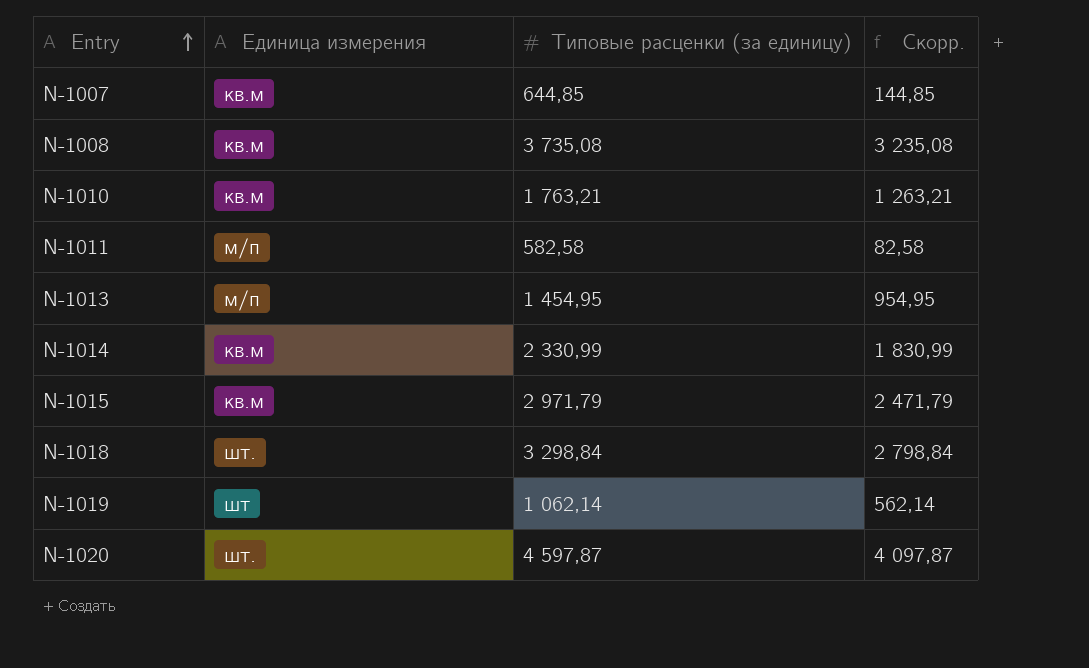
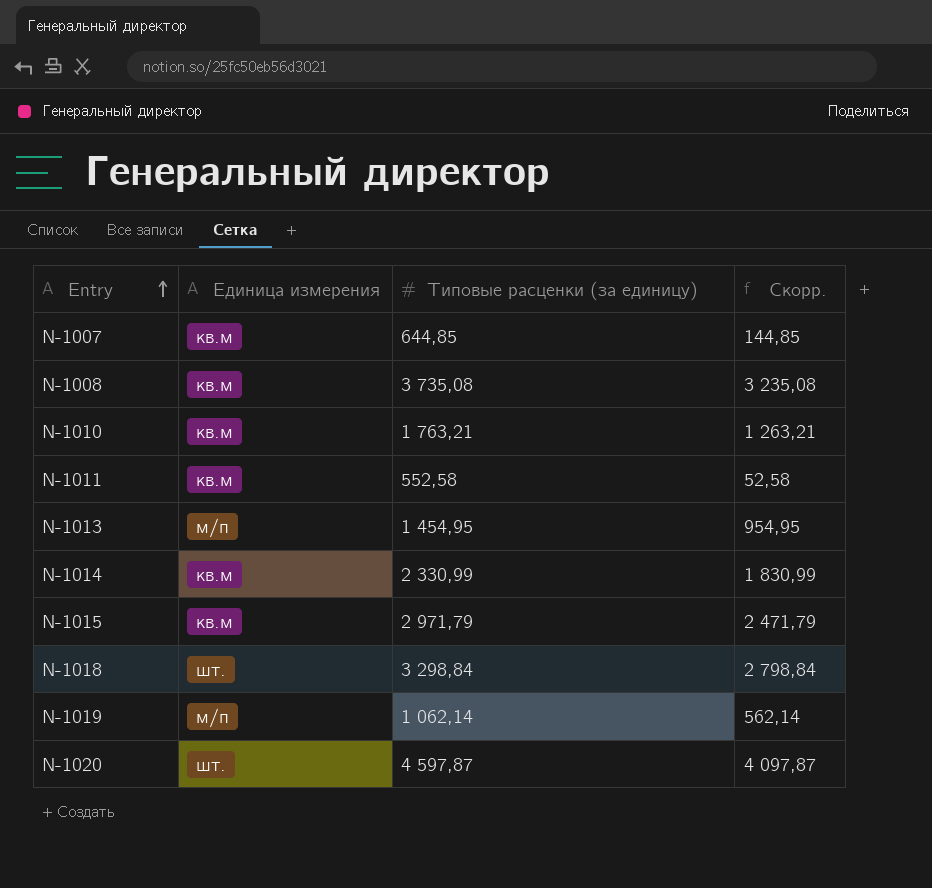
N-1011 | Единица измерения: м/п -> кв.м
N-1011 | Типовые расценки (за единицу): 582,58 -> 552,58
N-1011 | Скорр.: 82,58 -> 52,58
N-1019 | Единица измерения: шт -> м/п

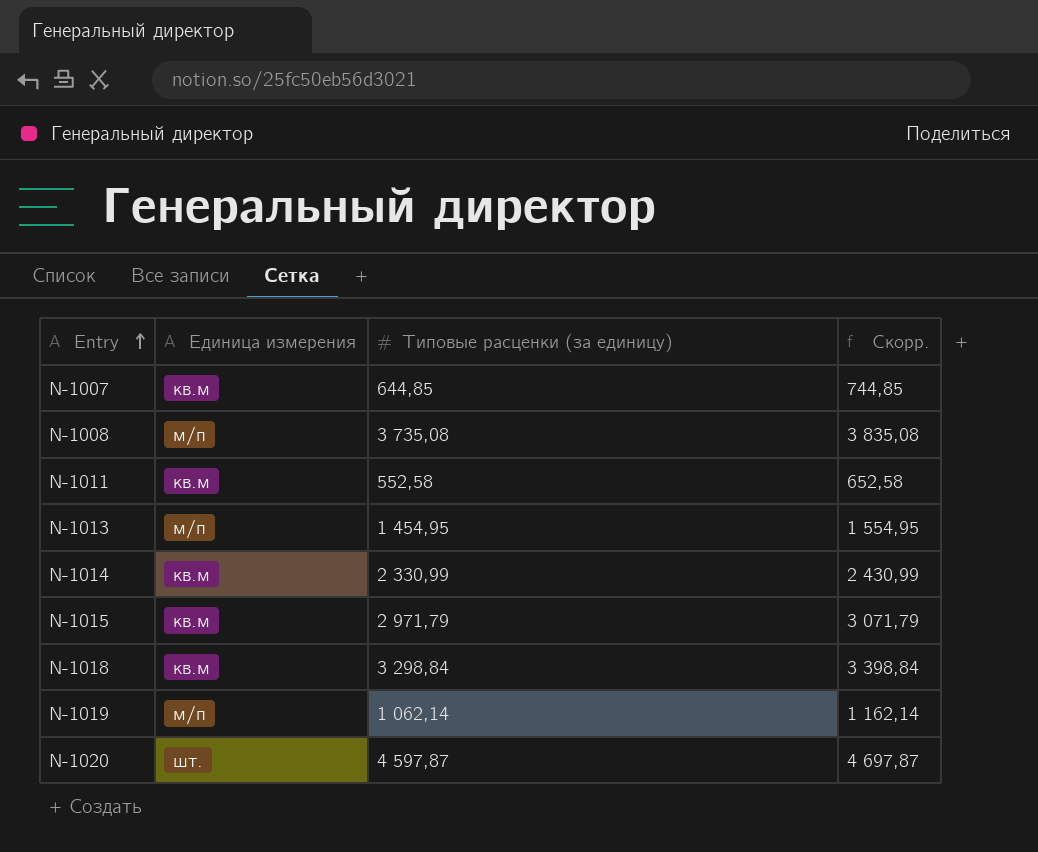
column Скорр. | formula: [Типовые расценки (за единицу)] - 500 -> [Типовые расценки (за единицу)] + 100
row N-1010: кв.м | 1 763,21 | 1 263,21 -> none
N-1008 | Единица измерения: кв.м -> м/п
N-1018 | Единица измерения: шт. -> кв.м

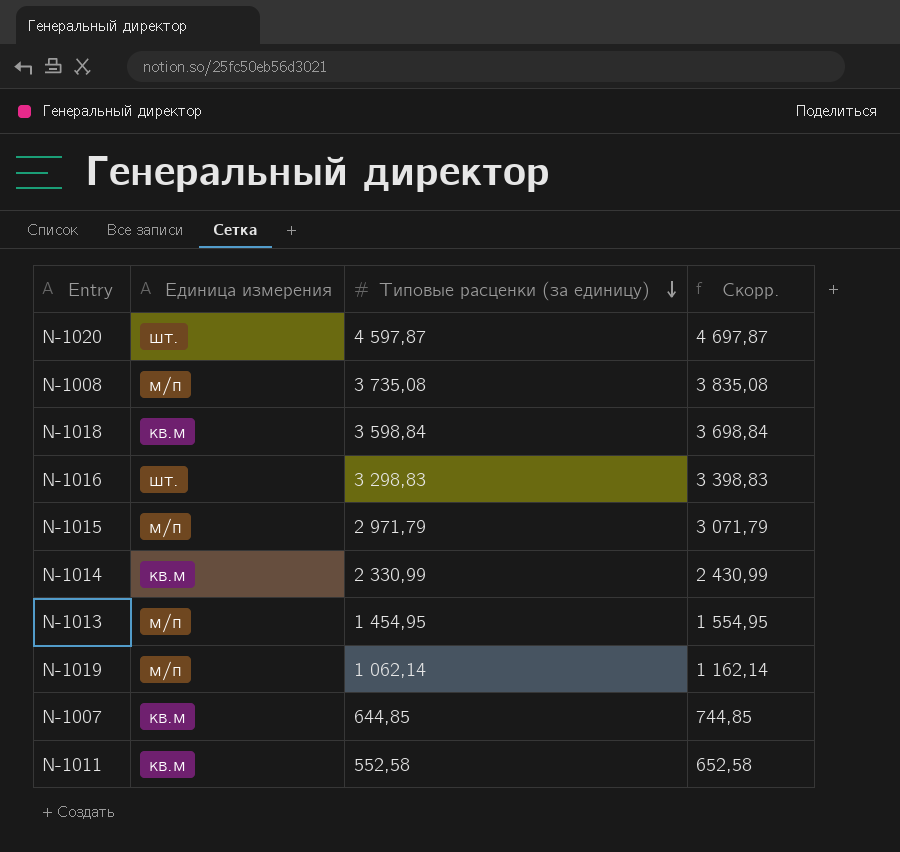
row order: Entry ascending -> Типовые расценки (за единицу) descending
N-1018 | Типовые расценки (за единицу): 3 298,84 -> 3 598,84
N-1018 | Скорр.: 3 398,84 -> 3 698,84
row N-1016: none -> шт. | 3 298,83 | 3 398,83
N-1015 | Единица измерения: кв.м -> м/п

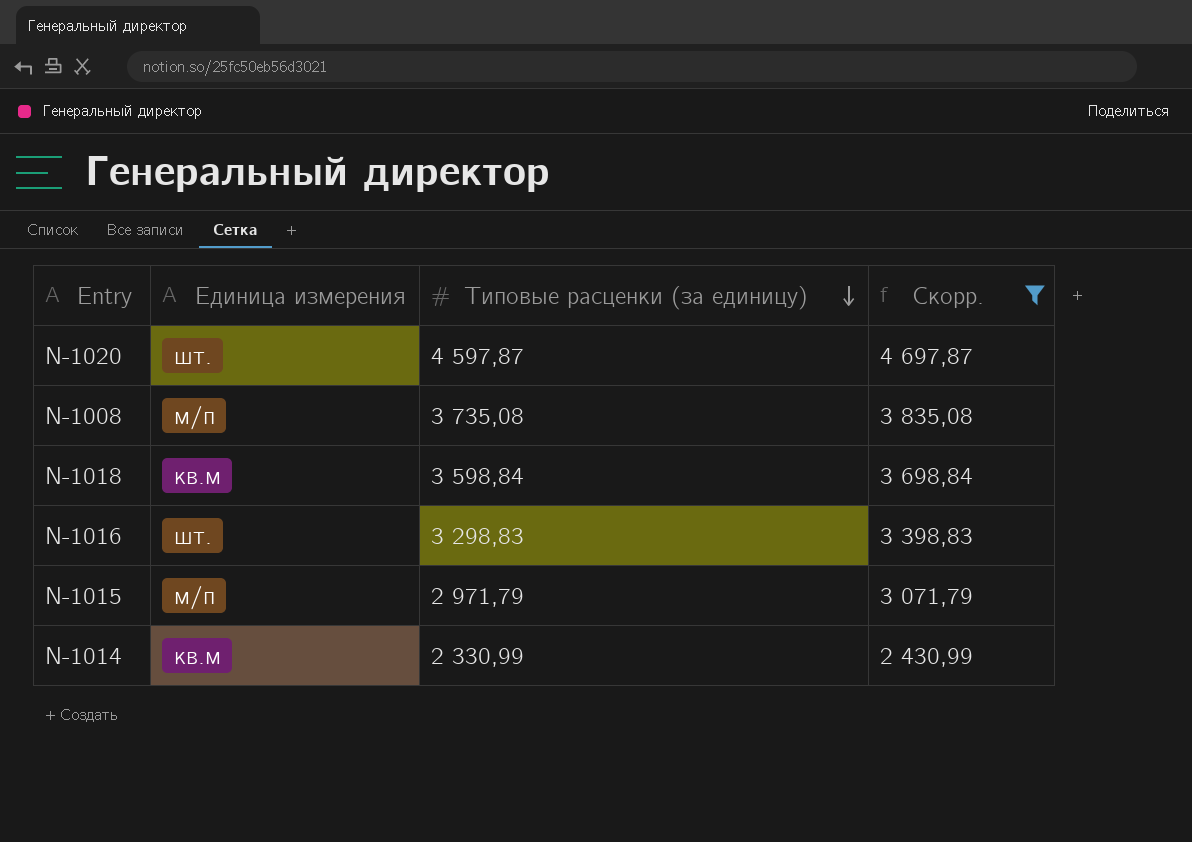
filter: none -> Скорр. >= 2 430,99

